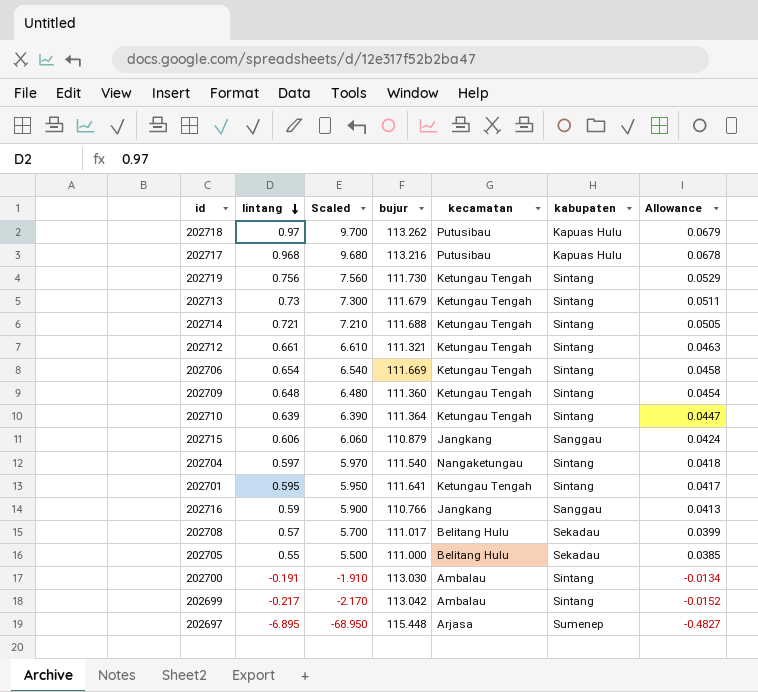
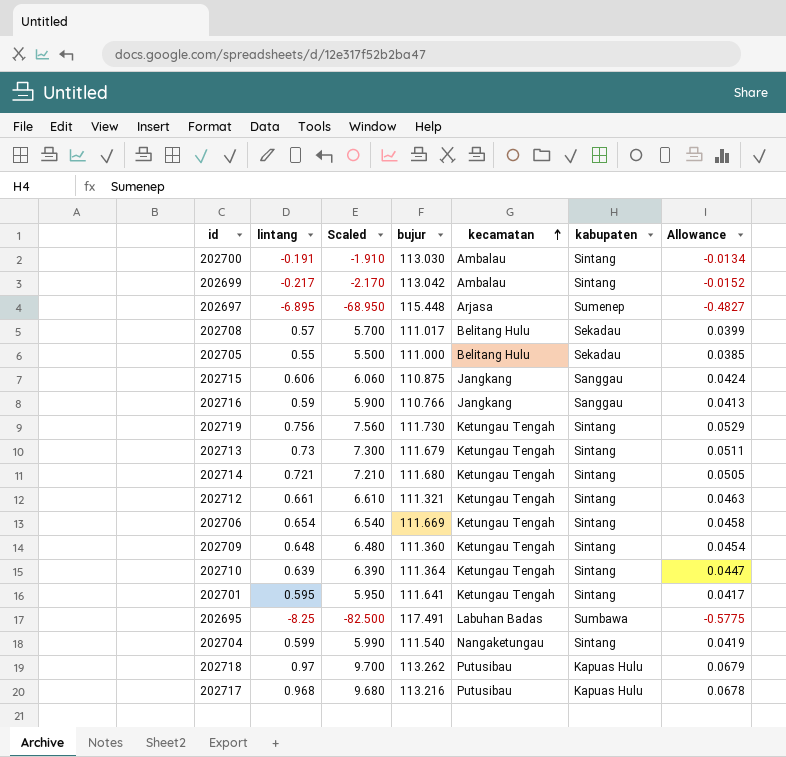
row order: lintang descending -> kecamatan ascending
202715 | bujur: 110.879 -> 110.875
202714 | bujur: 111.688 -> 111.680
row 202695: none -> -8.25 | -82.500 | 117.491 | Labuhan Badas | Sumbawa | -0.5775
202704 | lintang: 0.597 -> 0.599
202704 | Scaled: 5.970 -> 5.990
202704 | Allowance: 0.0418 -> 0.0419

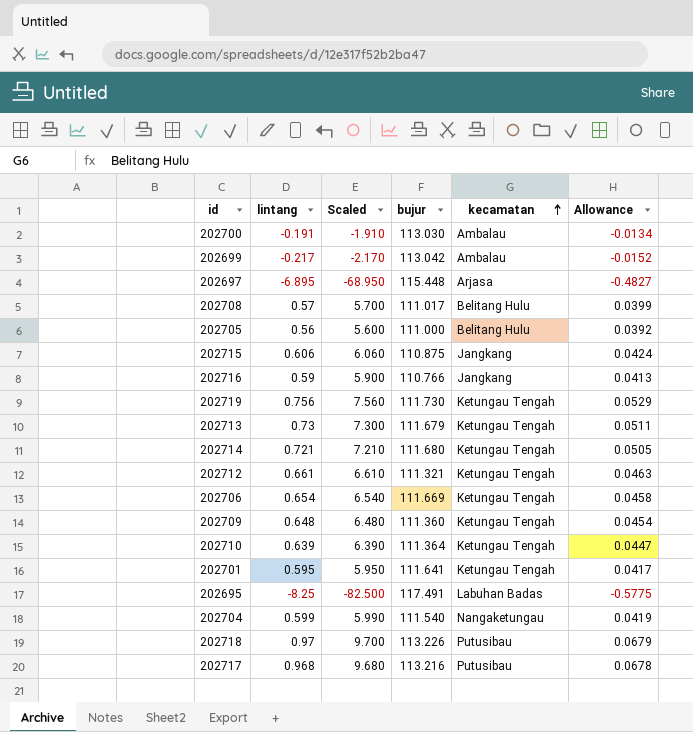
column kabupaten | position: 6 -> none
202705 | lintang: 0.55 -> 0.56
202705 | Scaled: 5.500 -> 5.600
202705 | Allowance: 0.0385 -> 0.0392
202718 | bujur: 113.262 -> 113.226

